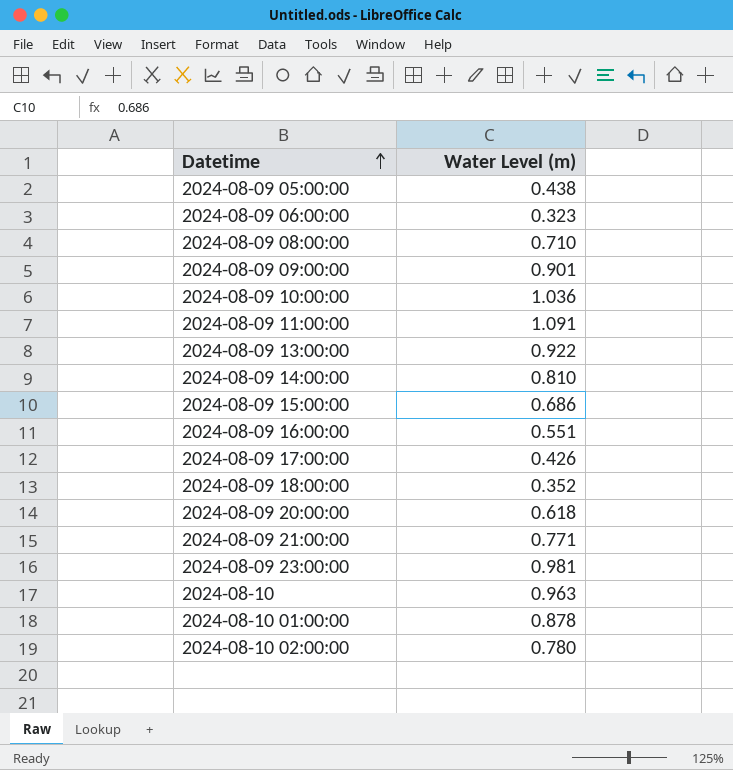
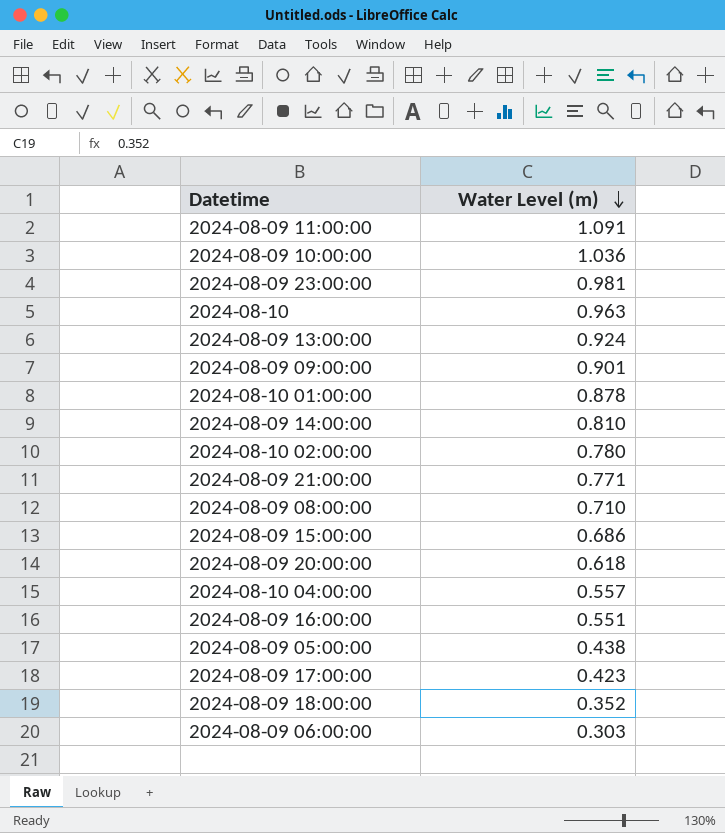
row order: Datetime ascending -> Water Level (m) descending
2024-08-09 13:00:00 | Water Level (m): 0.922 -> 0.924
row 2024-08-10 04:00:00: none -> 0.557
2024-08-09 17:00:00 | Water Level (m): 0.426 -> 0.423
2024-08-09 06:00:00 | Water Level (m): 0.323 -> 0.303

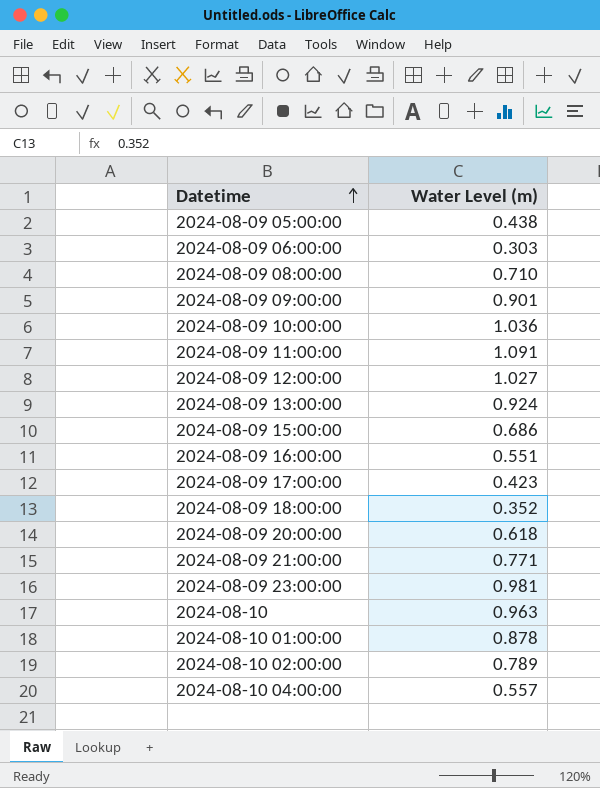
row order: Water Level (m) descending -> Datetime ascending
row 2024-08-09 14:00:00: 0.810 -> none
row 2024-08-09 12:00:00: none -> 1.027
2024-08-10 02:00:00 | Water Level (m): 0.780 -> 0.789

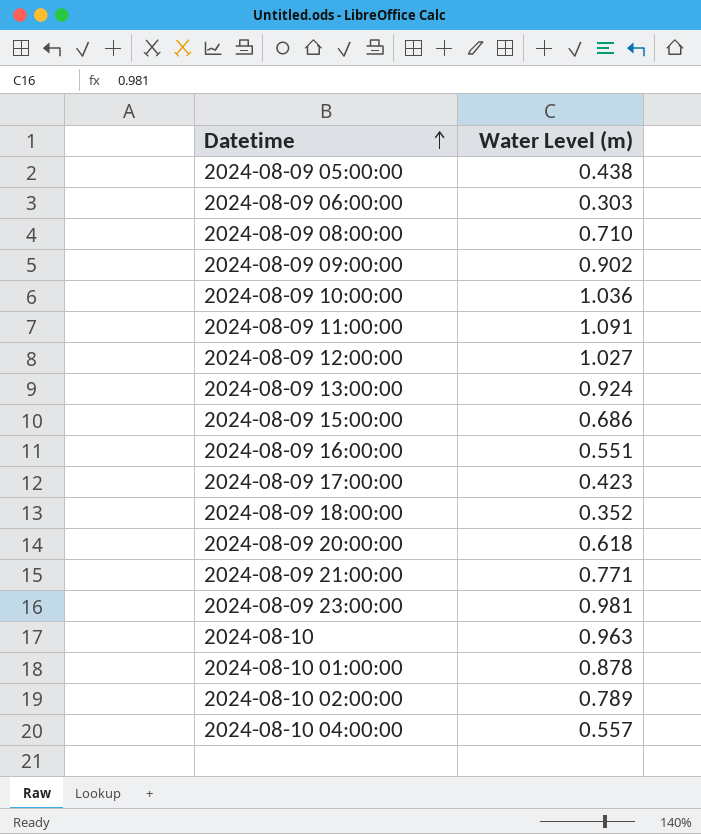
2024-08-09 09:00:00 | Water Level (m): 0.901 -> 0.902

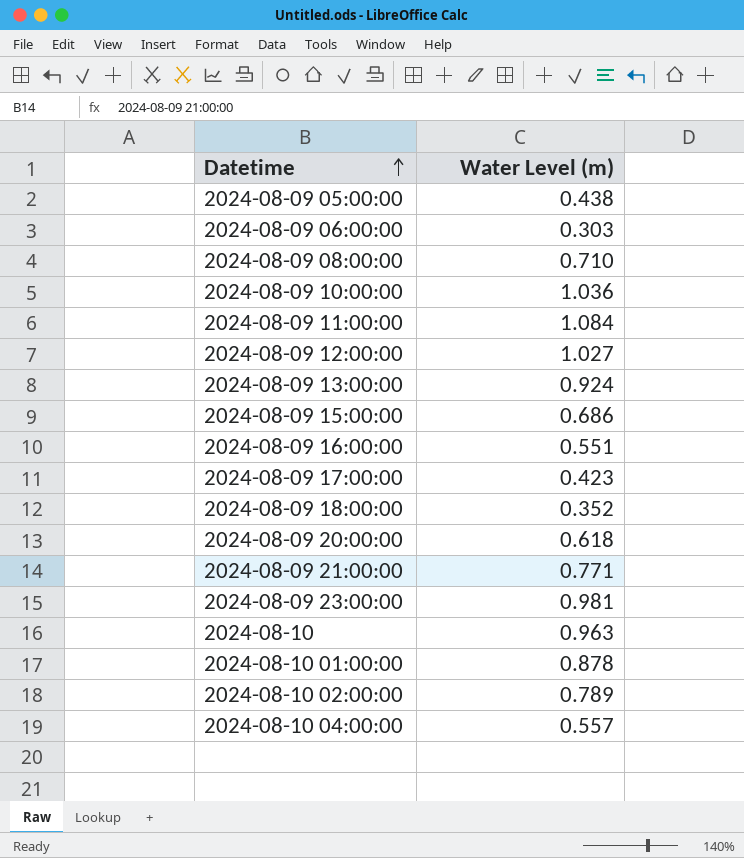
row 2024-08-09 09:00:00: 0.902 -> none
2024-08-09 11:00:00 | Water Level (m): 1.091 -> 1.084

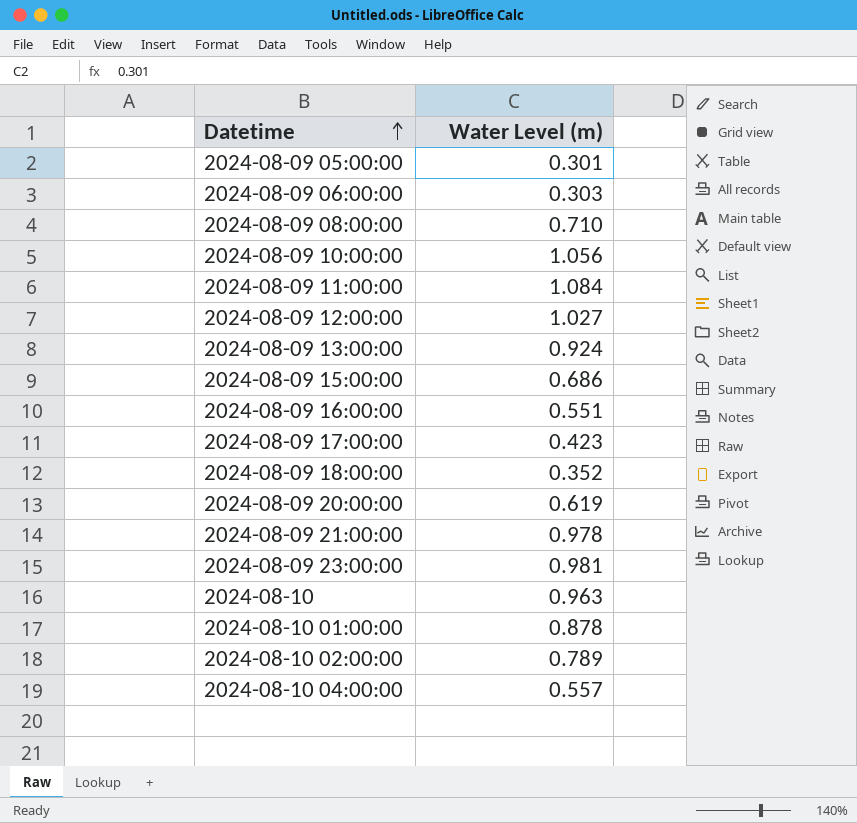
2024-08-09 05:00:00 | Water Level (m): 0.438 -> 0.301
2024-08-09 10:00:00 | Water Level (m): 1.036 -> 1.056
2024-08-09 20:00:00 | Water Level (m): 0.618 -> 0.619
2024-08-09 21:00:00 | Water Level (m): 0.771 -> 0.978

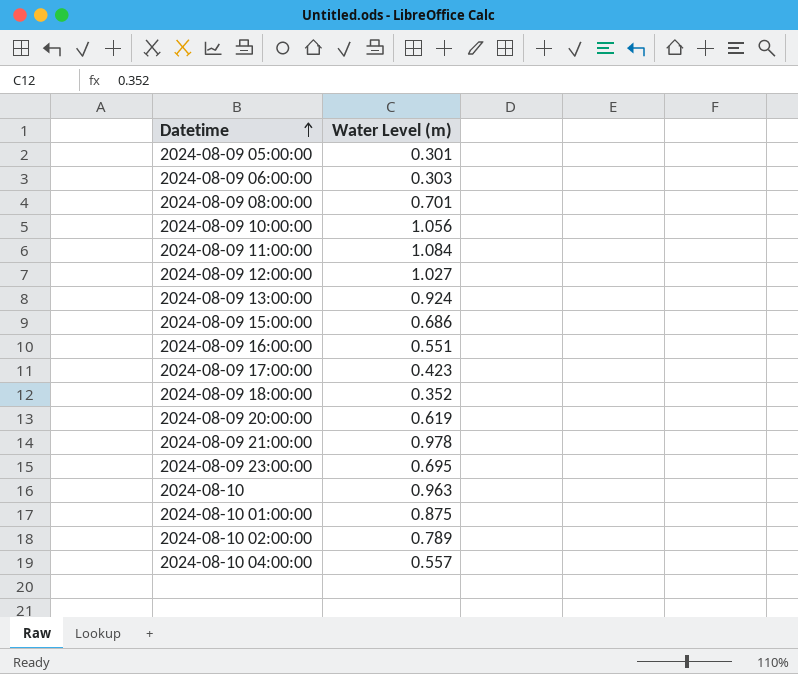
2024-08-09 08:00:00 | Water Level (m): 0.710 -> 0.701
2024-08-09 23:00:00 | Water Level (m): 0.981 -> 0.695
2024-08-10 01:00:00 | Water Level (m): 0.878 -> 0.875

